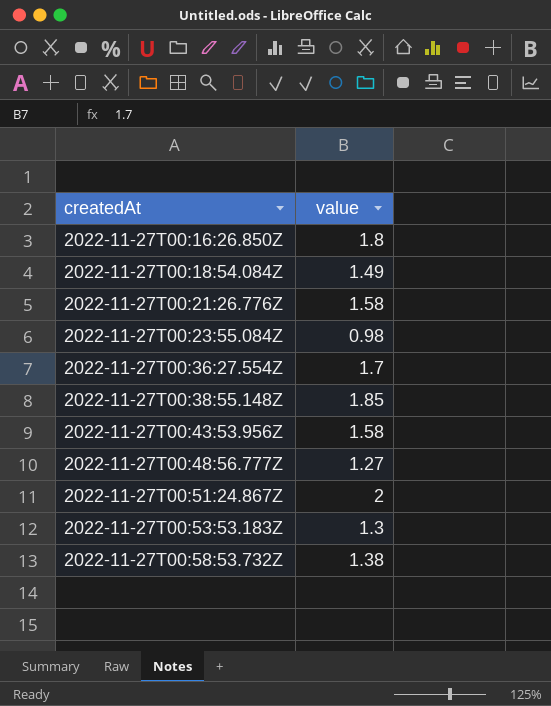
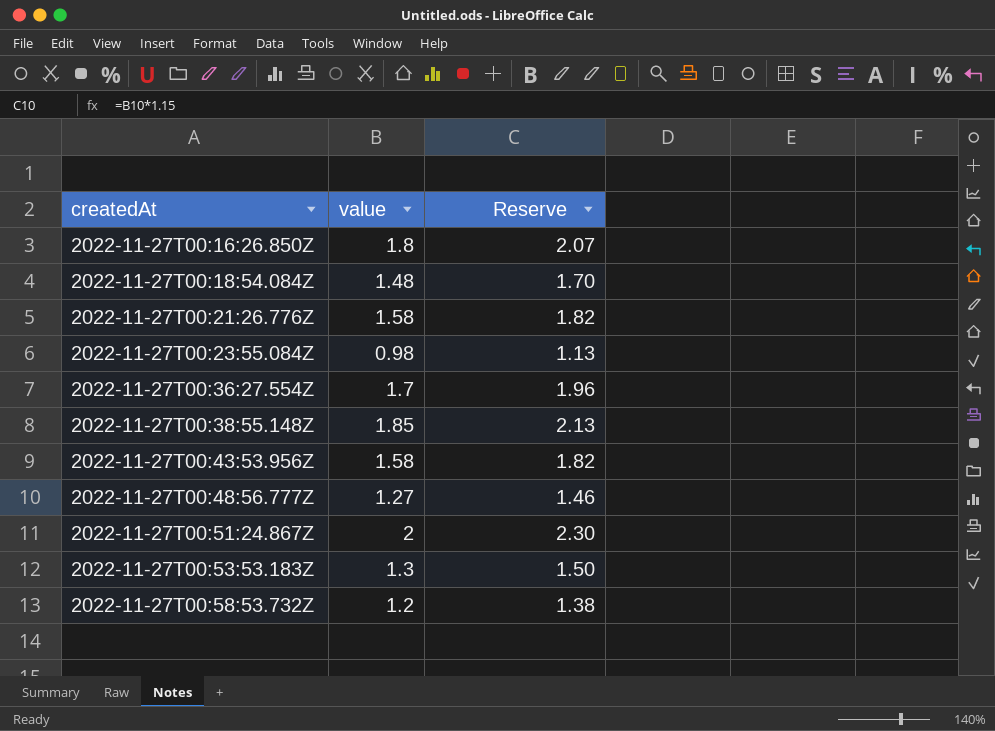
column Reserve | formula: none -> [value] * 1.15
2022-11-27T00:18:54.084Z | value: 1.49 -> 1.48
2022-11-27T00:58:53.732Z | value: 1.38 -> 1.2

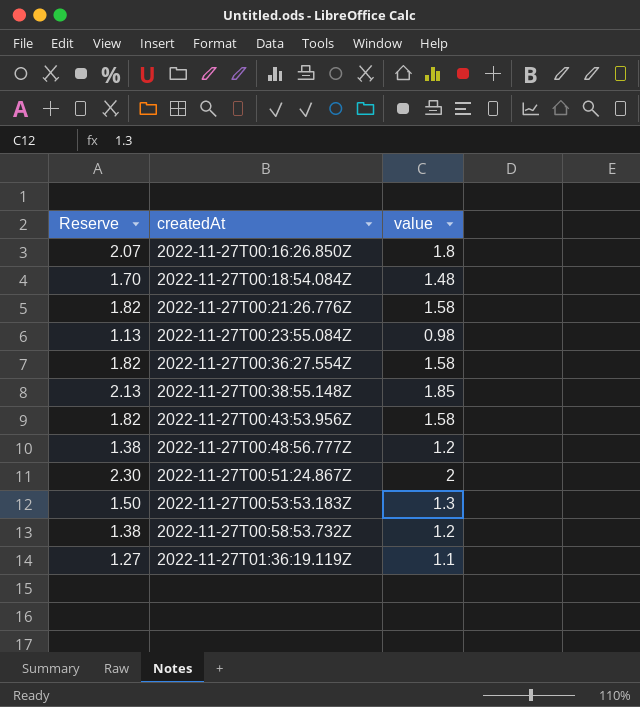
column Reserve | position: 3 -> 1
2022-11-27T00:36:27.554Z | Reserve: 1.96 -> 1.82
2022-11-27T00:36:27.554Z | value: 1.7 -> 1.58
2022-11-27T00:48:56.777Z | Reserve: 1.46 -> 1.38
2022-11-27T00:48:56.777Z | value: 1.27 -> 1.2
row 2022-11-27T01:36:19.119Z: none -> 1.27 | 1.1

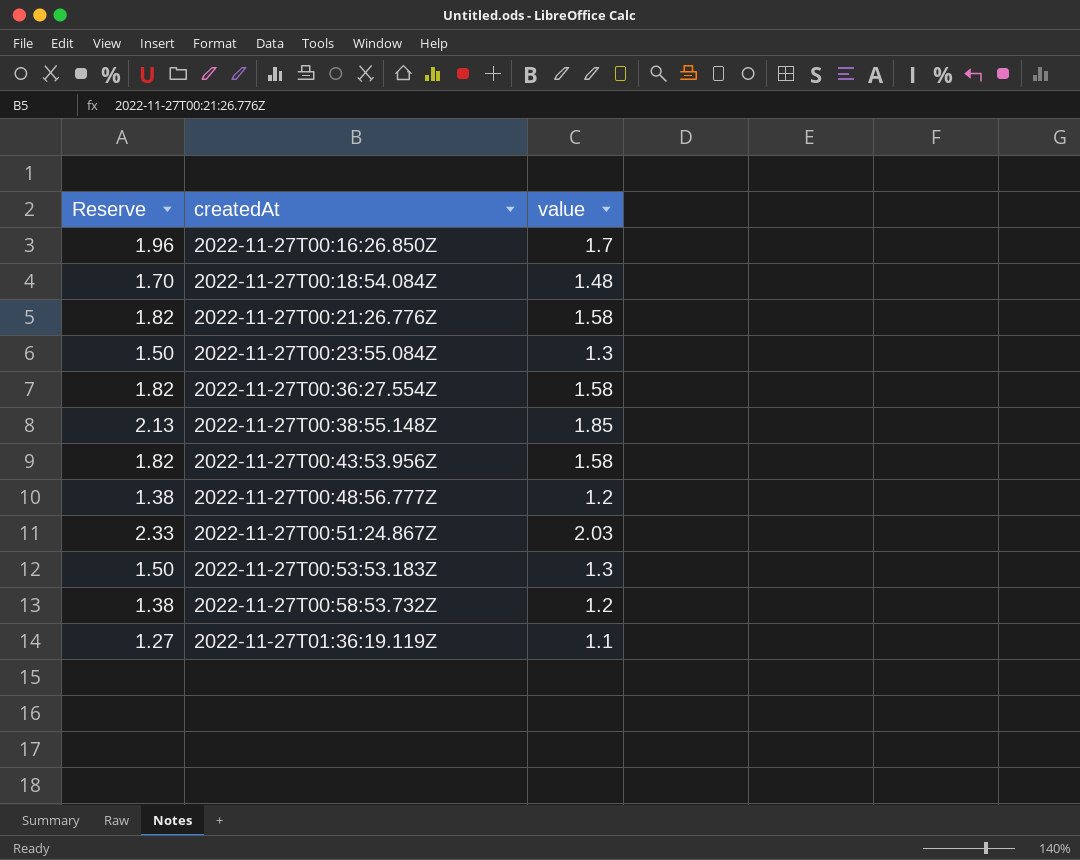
2022-11-27T00:16:26.850Z | Reserve: 2.07 -> 1.96
2022-11-27T00:16:26.850Z | value: 1.8 -> 1.7
2022-11-27T00:23:55.084Z | Reserve: 1.13 -> 1.50
2022-11-27T00:23:55.084Z | value: 0.98 -> 1.3
2022-11-27T00:51:24.867Z | Reserve: 2.30 -> 2.33
2022-11-27T00:51:24.867Z | value: 2 -> 2.03

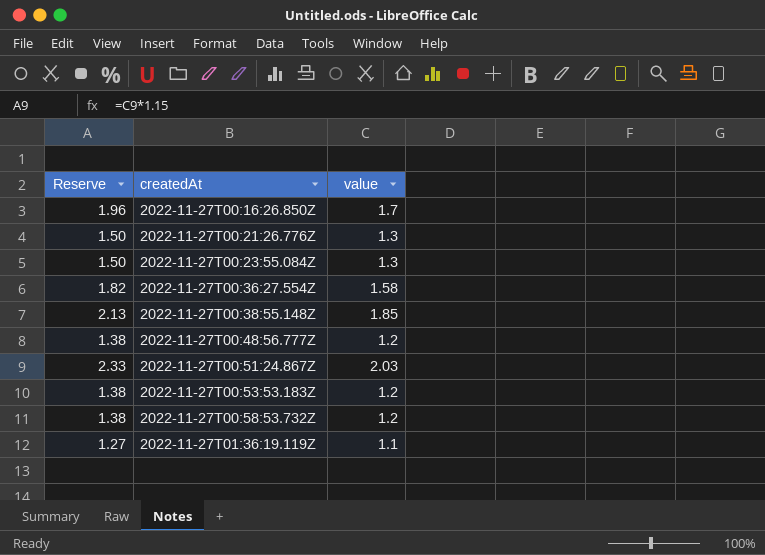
row 2022-11-27T00:18:54.084Z: 1.70 | 1.48 -> none
row 2022-11-27T00:43:53.956Z: 1.82 | 1.58 -> none
2022-11-27T00:21:26.776Z | Reserve: 1.82 -> 1.50
2022-11-27T00:21:26.776Z | value: 1.58 -> 1.3
2022-11-27T00:53:53.183Z | Reserve: 1.50 -> 1.38
2022-11-27T00:53:53.183Z | value: 1.3 -> 1.2

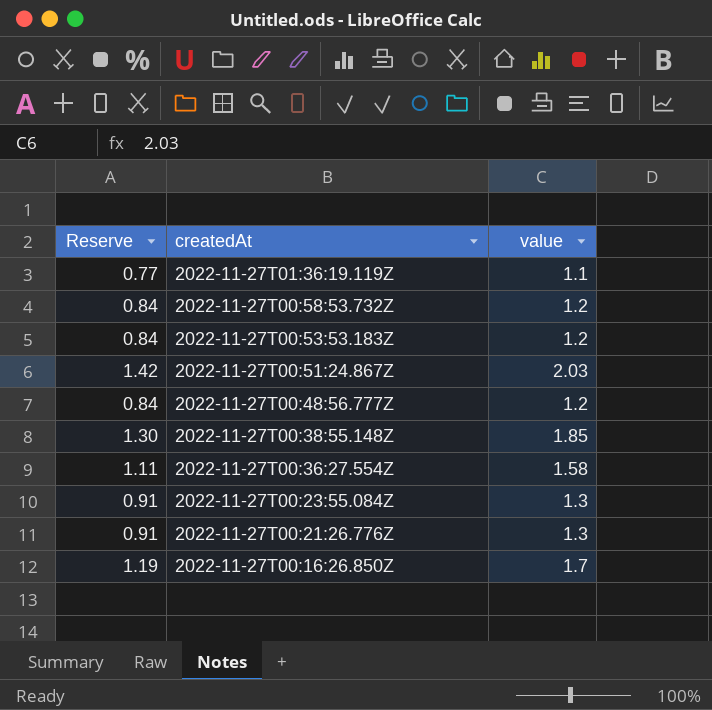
row order: createdAt ascending -> createdAt descending
column Reserve | formula: [value] * 1.15 -> [value] * 0.7

